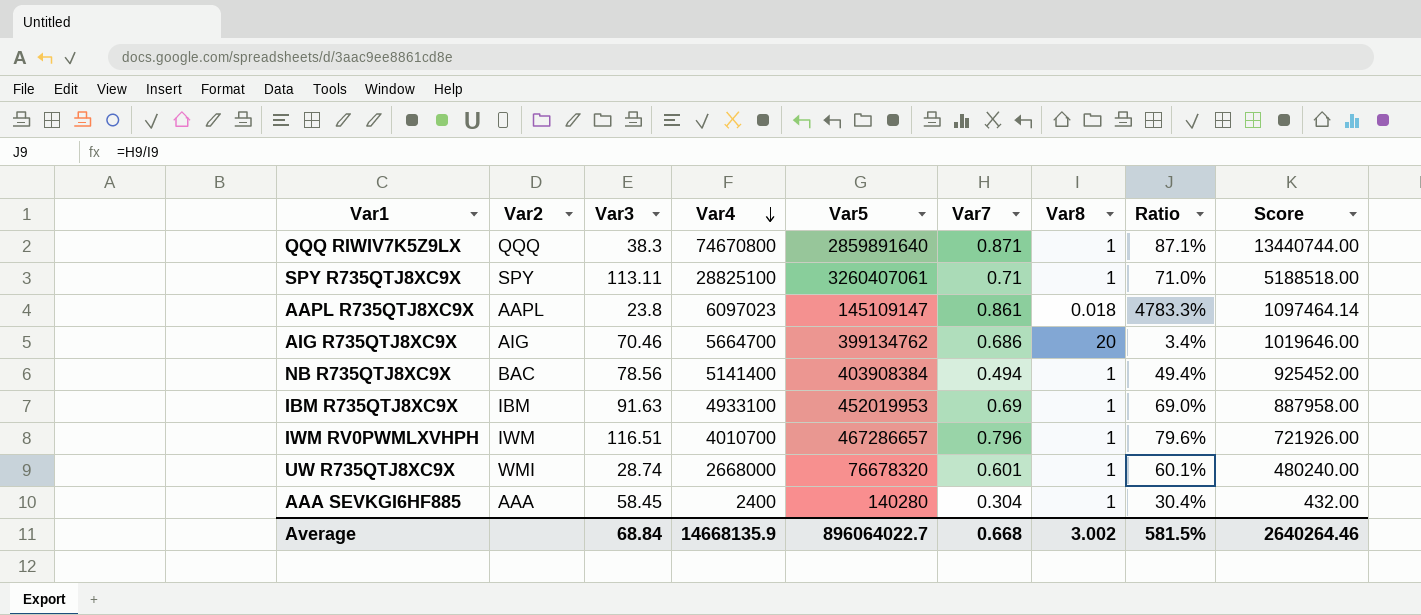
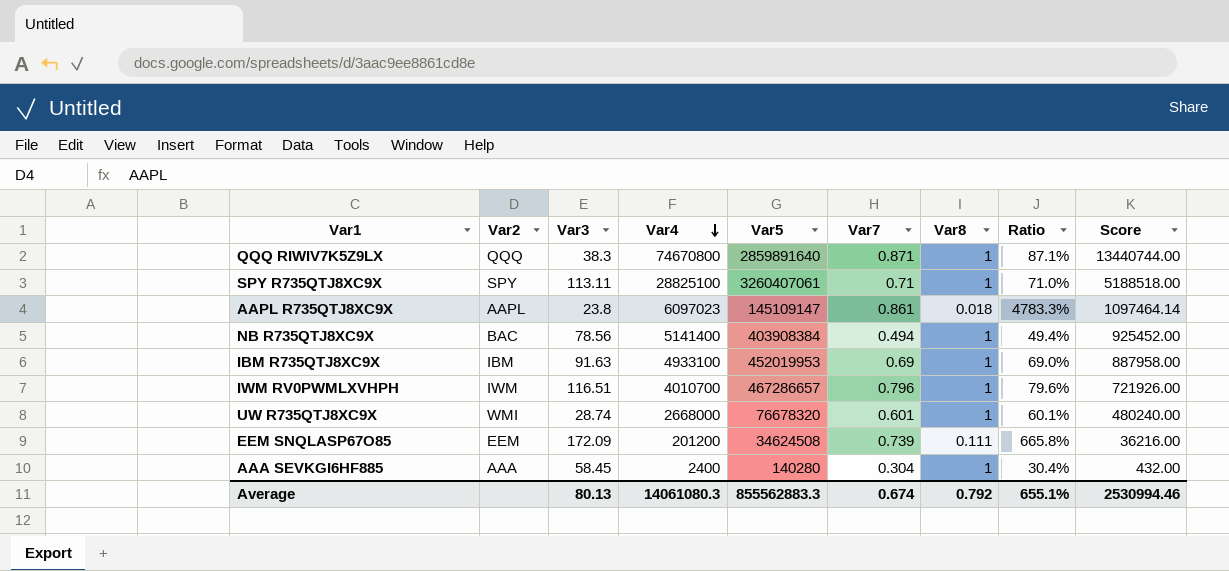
row AIG R735QTJ8XC9X: AIG | 70.46 | 5664700 | 399134762 | 0.686 | 20 | 3.4% | 1019646.00 -> none
row EEM SNQLASP67O85: none -> EEM | 172.09 | 201200 | 34624508 | 0.739 | 0.111 | 665.8% | 36216.00
Average | Var3: 68.84 -> 80.13
Average | Var4: 14668135.9 -> 14061080.3
Average | Var5: 896064022.7 -> 855562883.3
Average | Var7: 0.668 -> 0.674
Average | Var8: 3.002 -> 0.792
Average | Ratio: 581.5% -> 655.1%
Average | Score: 2640264.46 -> 2530994.46

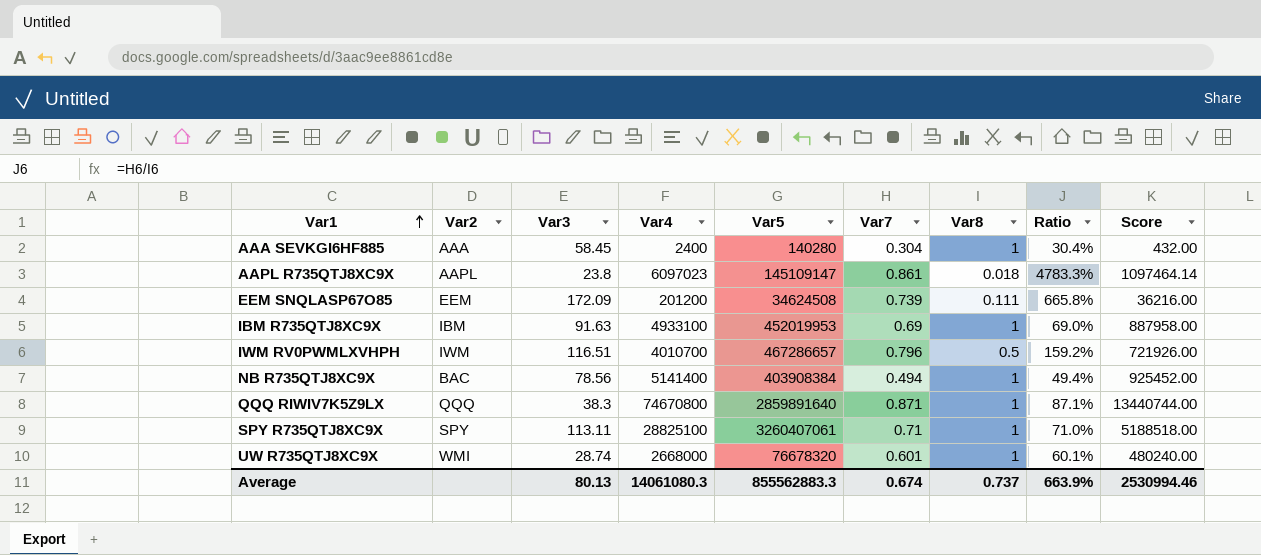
row order: Var4 descending -> Var1 ascending
IWM RV0PWMLXVHPH | Var8: 1 -> 0.5
IWM RV0PWMLXVHPH | Ratio: 79.6% -> 159.2%
Average | Var8: 0.792 -> 0.737
Average | Ratio: 655.1% -> 663.9%

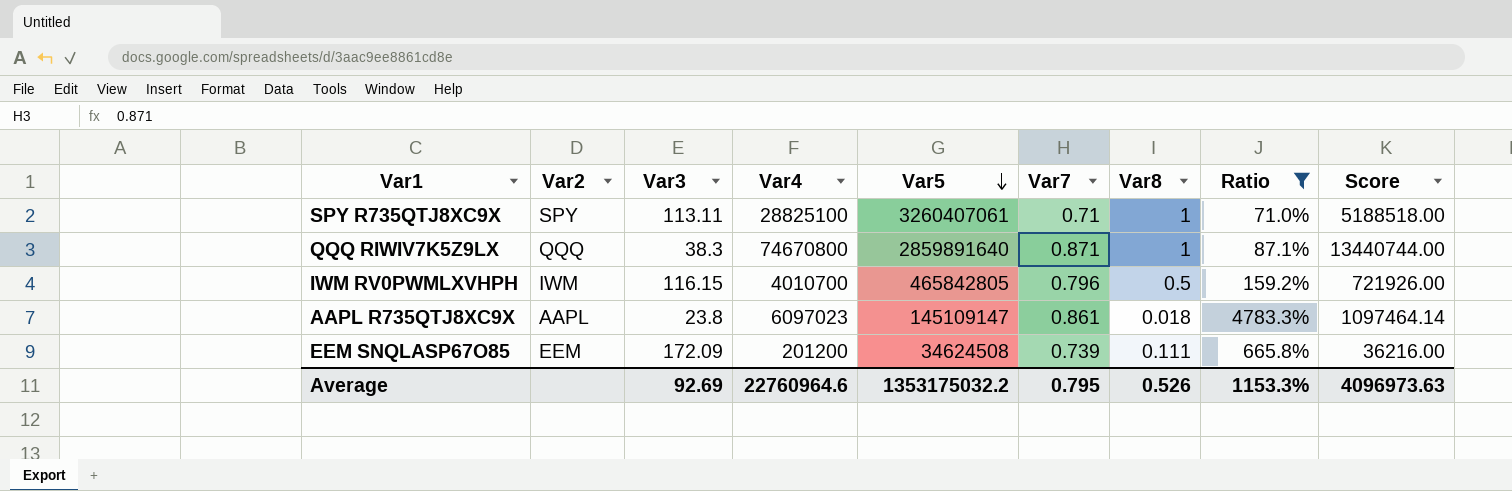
filter: none -> Ratio >= 71.0%
row order: Var1 ascending -> Var5 descending
IWM RV0PWMLXVHPH | Var3: 116.51 -> 116.15
IWM RV0PWMLXVHPH | Var5: 467286657 -> 465842805
Average | Var3: 80.13 -> 92.69
Average | Var4: 14061080.3 -> 22760964.6
Average | Var5: 855562883.3 -> 1353175032.2
Average | Var7: 0.674 -> 0.795
Average | Var8: 0.737 -> 0.526
Average | Ratio: 663.9% -> 1153.3%
Average | Score: 2530994.46 -> 4096973.63

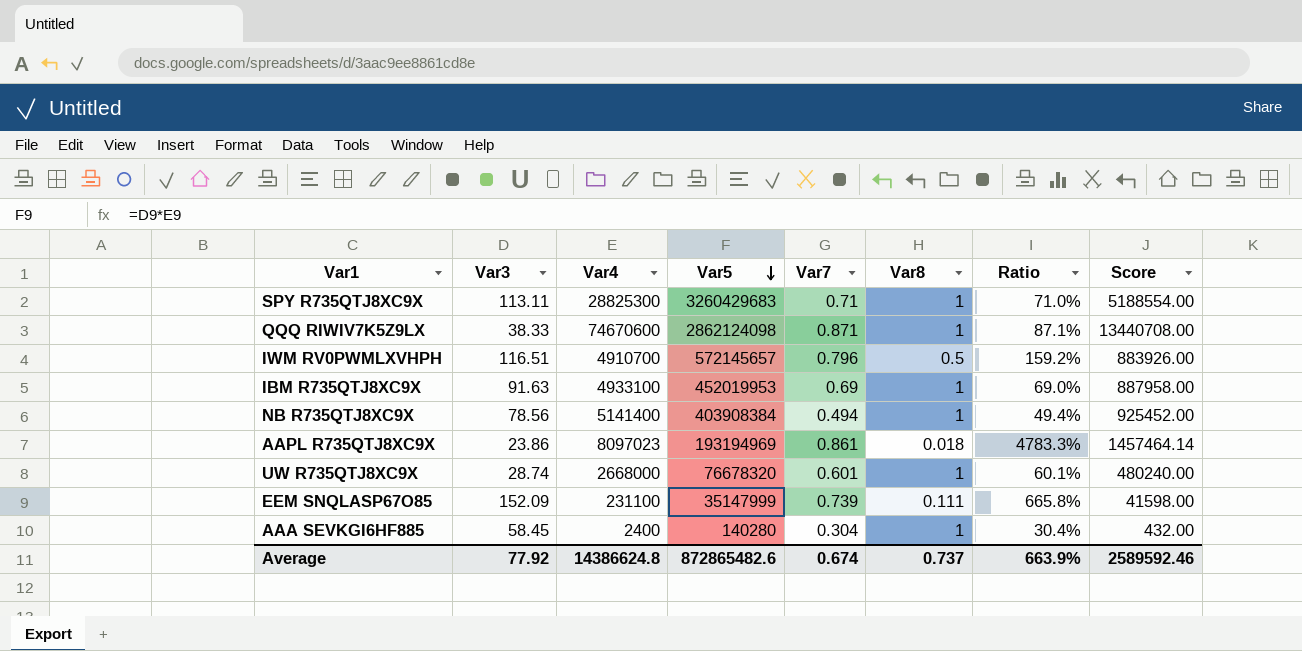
filter: Ratio >= 71.0% -> none
column Var2 | position: 2 -> none
SPY R735QTJ8XC9X | Var4: 28825100 -> 28825300
SPY R735QTJ8XC9X | Var5: 3260407061 -> 3260429683
SPY R735QTJ8XC9X | Score: 5188518.00 -> 5188554.00
QQQ RIWIV7K5Z9LX | Var3: 38.3 -> 38.33
QQQ RIWIV7K5Z9LX | Var4: 74670800 -> 74670600
QQQ RIWIV7K5Z9LX | Var5: 2859891640 -> 2862124098
QQQ RIWIV7K5Z9LX | Score: 13440744.00 -> 13440708.00
IWM RV0PWMLXVHPH | Var3: 116.15 -> 116.51
IWM RV0PWMLXVHPH | Var4: 4010700 -> 4910700
IWM RV0PWMLXVHPH | Var5: 465842805 -> 572145657
IWM RV0PWMLXVHPH | Score: 721926.00 -> 883926.00
AAPL R735QTJ8XC9X | Var3: 23.8 -> 23.86
AAPL R735QTJ8XC9X | Var4: 6097023 -> 8097023
AAPL R735QTJ8XC9X | Var5: 145109147 -> 193194969
AAPL R735QTJ8XC9X | Score: 1097464.14 -> 1457464.14
EEM SNQLASP67O85 | Var3: 172.09 -> 152.09
EEM SNQLASP67O85 | Var4: 201200 -> 231100
EEM SNQLASP67O85 | Var5: 34624508 -> 35147999
EEM SNQLASP67O85 | Score: 36216.00 -> 41598.00
Average | Var3: 92.69 -> 77.92
Average | Var4: 22760964.6 -> 14386624.8
Average | Var5: 1353175032.2 -> 872865482.6
Average | Var7: 0.795 -> 0.674
Average | Var8: 0.526 -> 0.737
Average | Ratio: 1153.3% -> 663.9%
Average | Score: 4096973.63 -> 2589592.46

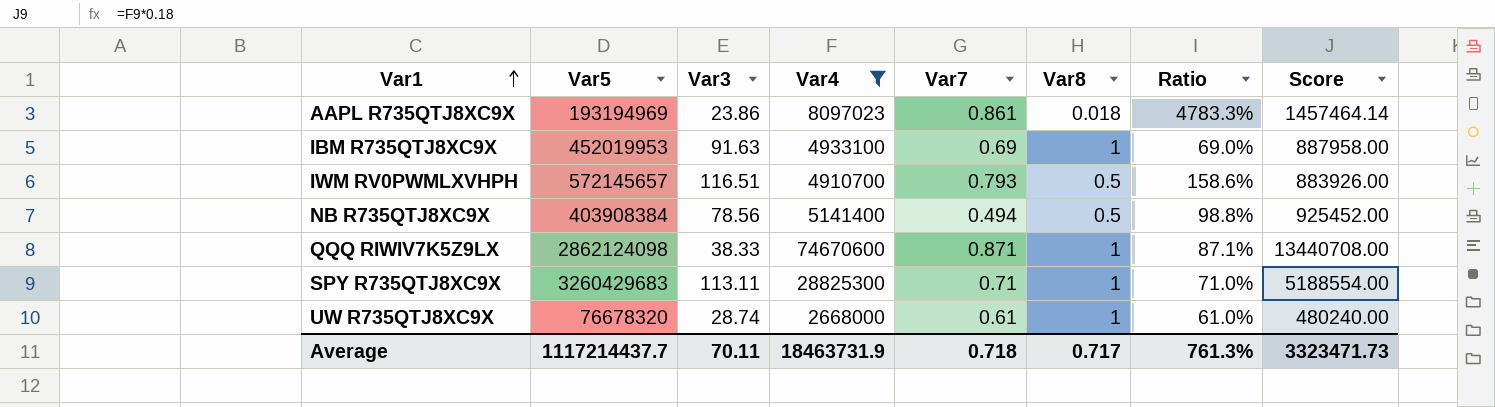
filter: none -> Var4 >= 2668000
row order: Var5 descending -> Var1 ascending
column Var5 | position: 4 -> 2
IWM RV0PWMLXVHPH | Var7: 0.796 -> 0.793
IWM RV0PWMLXVHPH | Ratio: 159.2% -> 158.6%
NB R735QTJ8XC9X | Var8: 1 -> 0.5
NB R735QTJ8XC9X | Ratio: 49.4% -> 98.8%
UW R735QTJ8XC9X | Var7: 0.601 -> 0.61
UW R735QTJ8XC9X | Ratio: 60.1% -> 61.0%
Average | Var5: 872865482.6 -> 1117214437.7
Average | Var3: 77.92 -> 70.11
Average | Var4: 14386624.8 -> 18463731.9
Average | Var7: 0.674 -> 0.718
Average | Var8: 0.737 -> 0.717
Average | Ratio: 663.9% -> 761.3%
Average | Score: 2589592.46 -> 3323471.73

